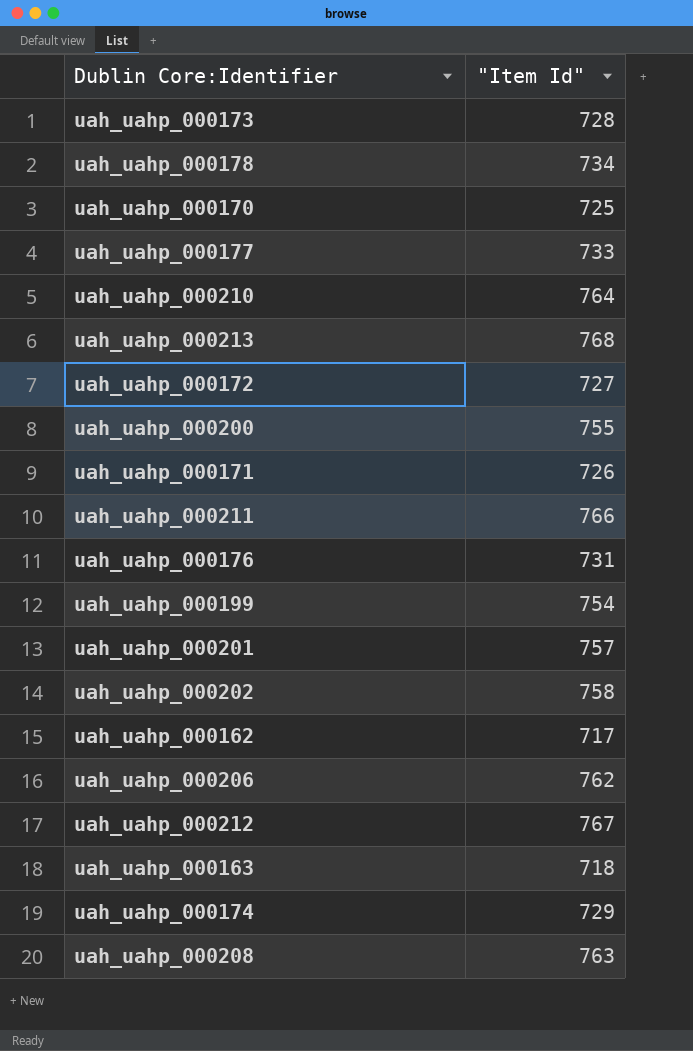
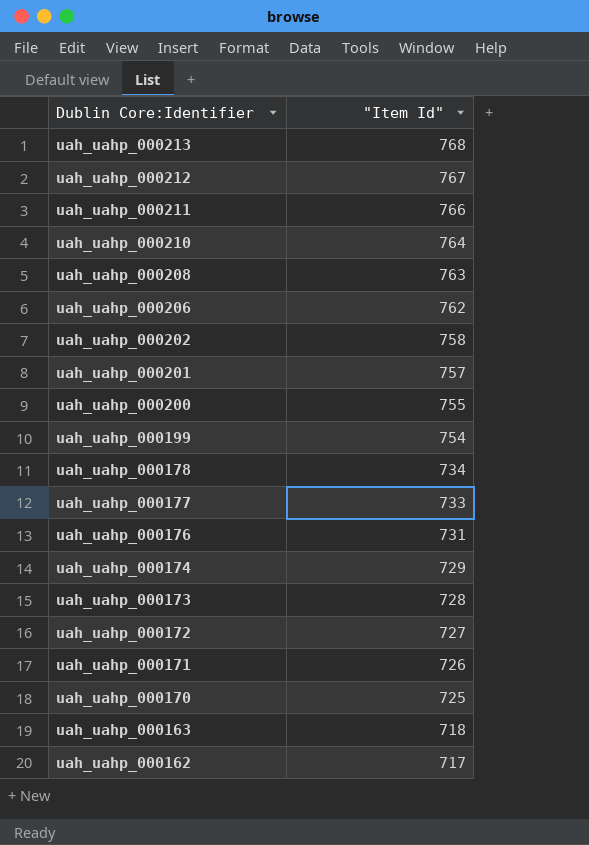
row order: none -> Dublin Core:Identifier descending

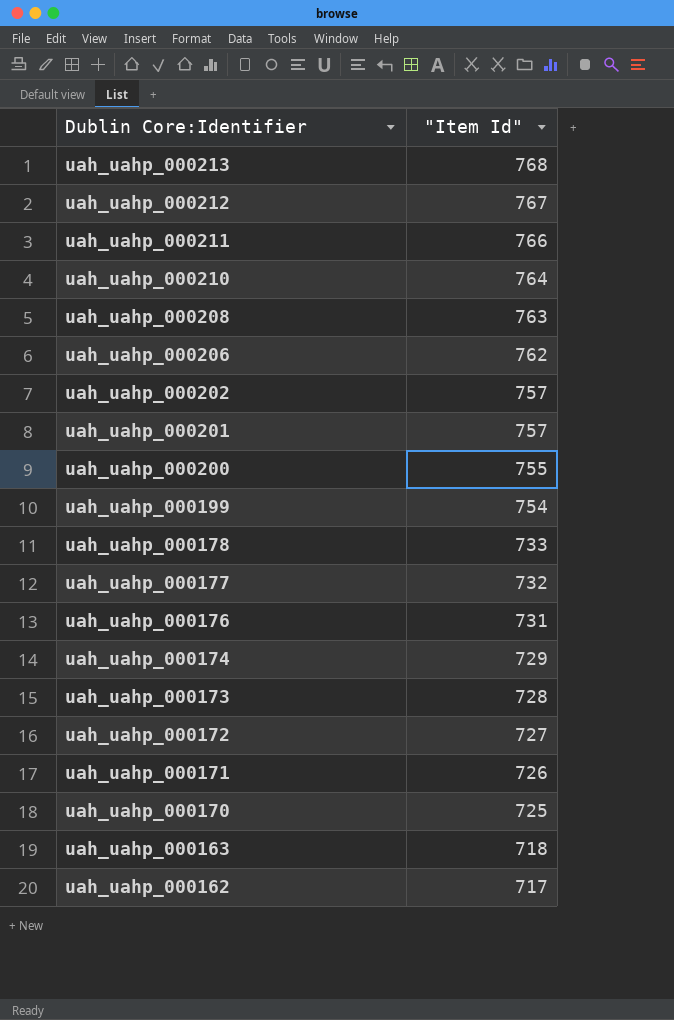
uah_uahp_000202 | "Item Id": 758 -> 757
uah_uahp_000178 | "Item Id": 734 -> 733
uah_uahp_000177 | "Item Id": 733 -> 732

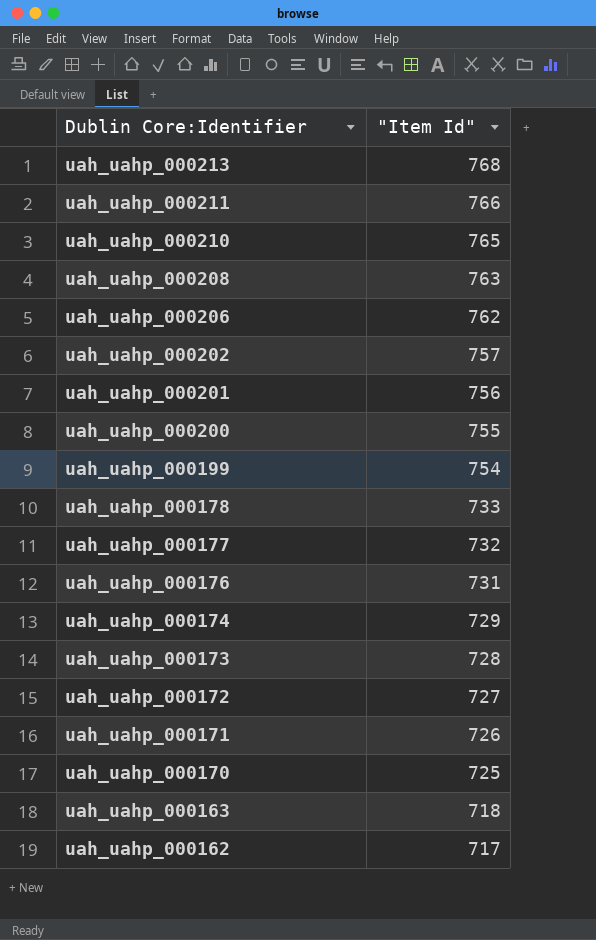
row uah_uahp_000212: 767 -> none
uah_uahp_000210 | "Item Id": 764 -> 765
uah_uahp_000201 | "Item Id": 757 -> 756

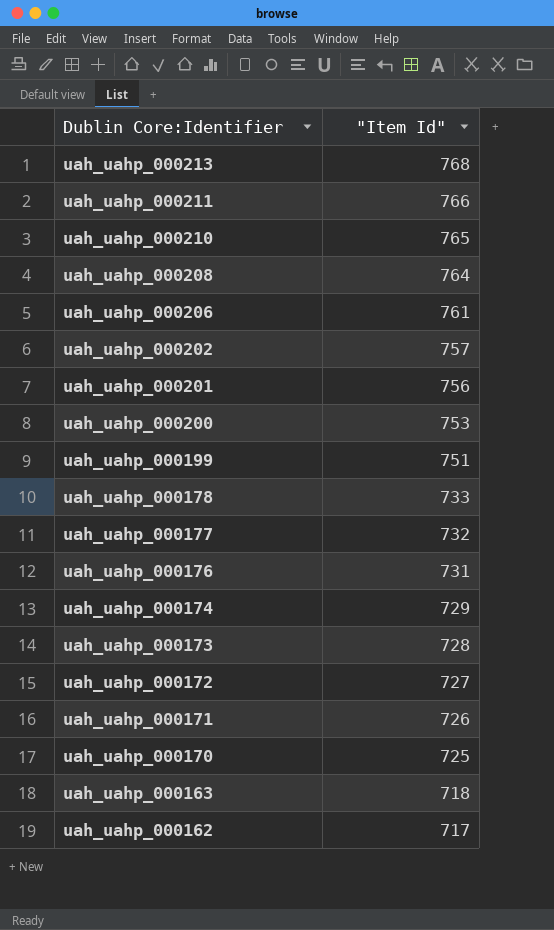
uah_uahp_000208 | "Item Id": 763 -> 764
uah_uahp_000206 | "Item Id": 762 -> 761
uah_uahp_000200 | "Item Id": 755 -> 753
uah_uahp_000199 | "Item Id": 754 -> 751

